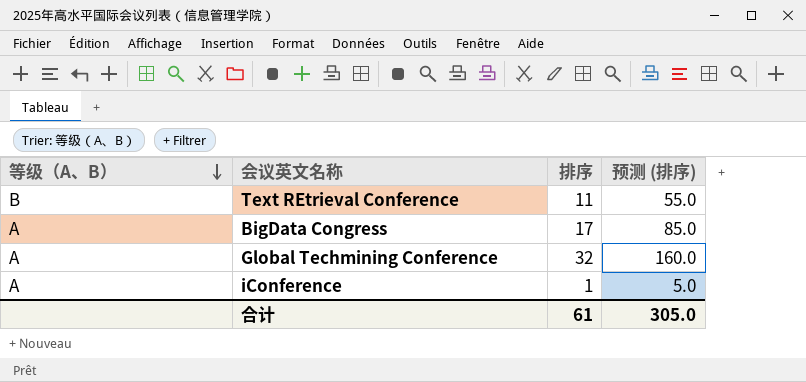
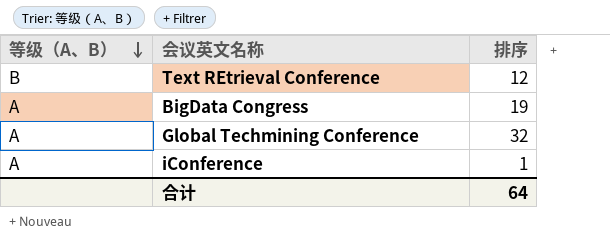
column 预测 (排序) | formula: [排序] * 5 -> none
Text REtrieval Conference | 排序: 11 -> 12
BigData Congress | 排序: 17 -> 19
合计 | 排序: 61 -> 64

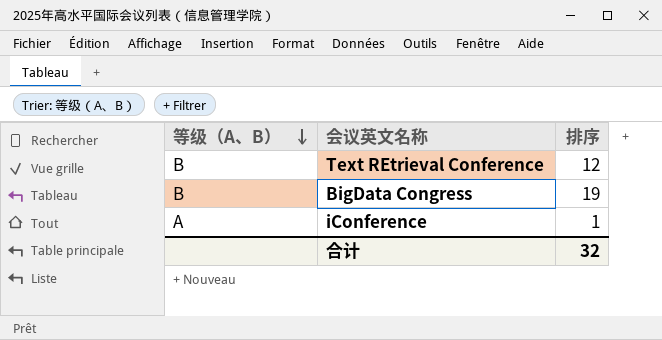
row Global Techmining Conference: A | 32 -> none
BigData Congress | 等级（A、B）: A -> B
合计 | 排序: 64 -> 32

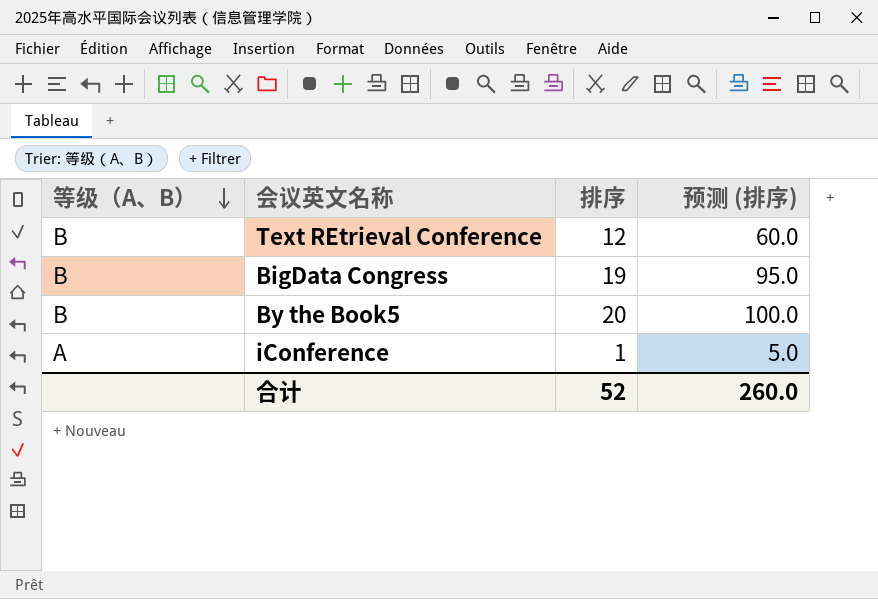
column 预测 (排序) | formula: none -> [排序] * 5
row By the Book5: none -> B | 20 | 100.0
合计 | 排序: 32 -> 52

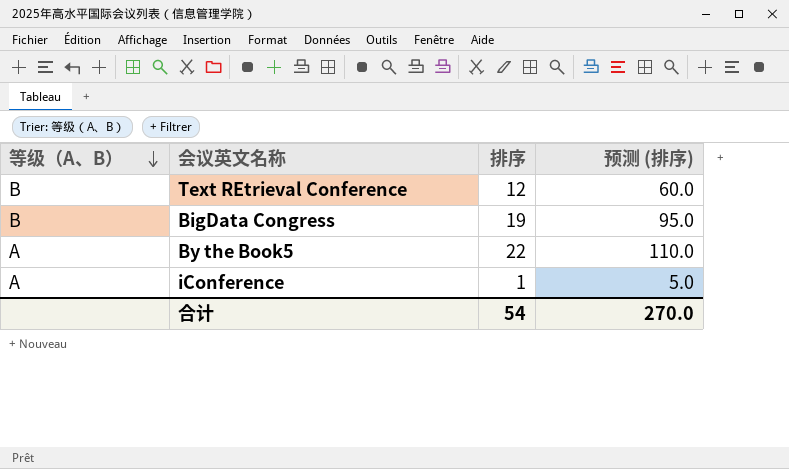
By the Book5 | 等级（A、B）: B -> A
By the Book5 | 排序: 20 -> 22
By the Book5 | 预测 (排序): 100.0 -> 110.0
合计 | 排序: 52 -> 54
合计 | 预测 (排序): 260.0 -> 270.0

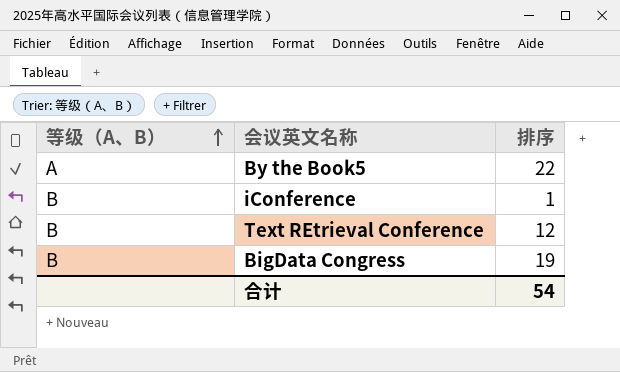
row order: 等级（A、B） descending -> 等级（A、B） ascending
column 预测 (排序) | formula: [排序] * 5 -> none
iConference | 等级（A、B）: A -> B

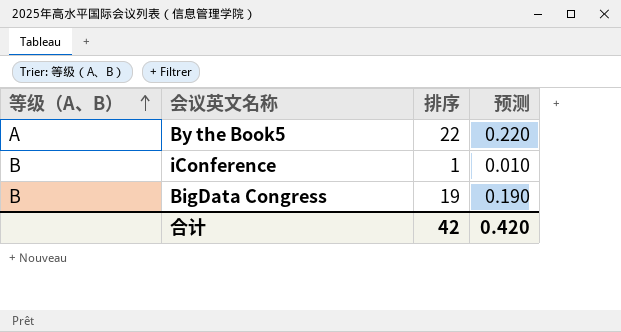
column 预测 | formula: none -> [排序] * 0.01
row Text REtrieval Conference: B | 12 -> none
合计 | 排序: 54 -> 42

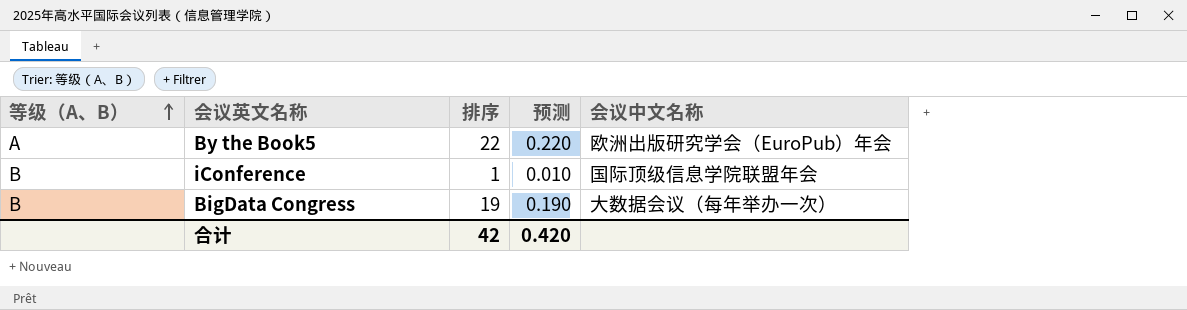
column 会议中文名称 | position: none -> 5

